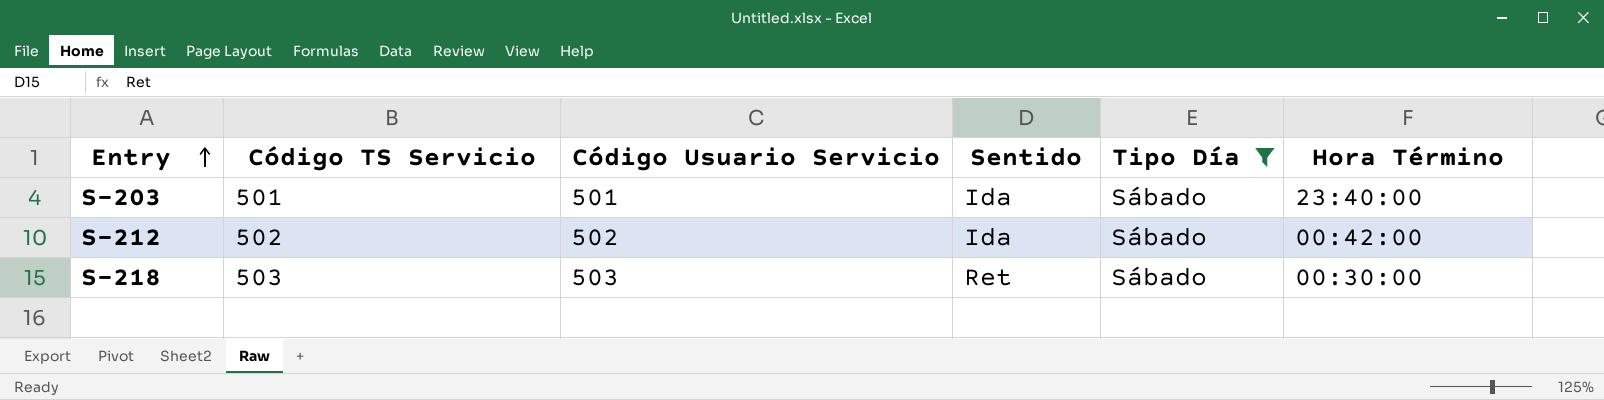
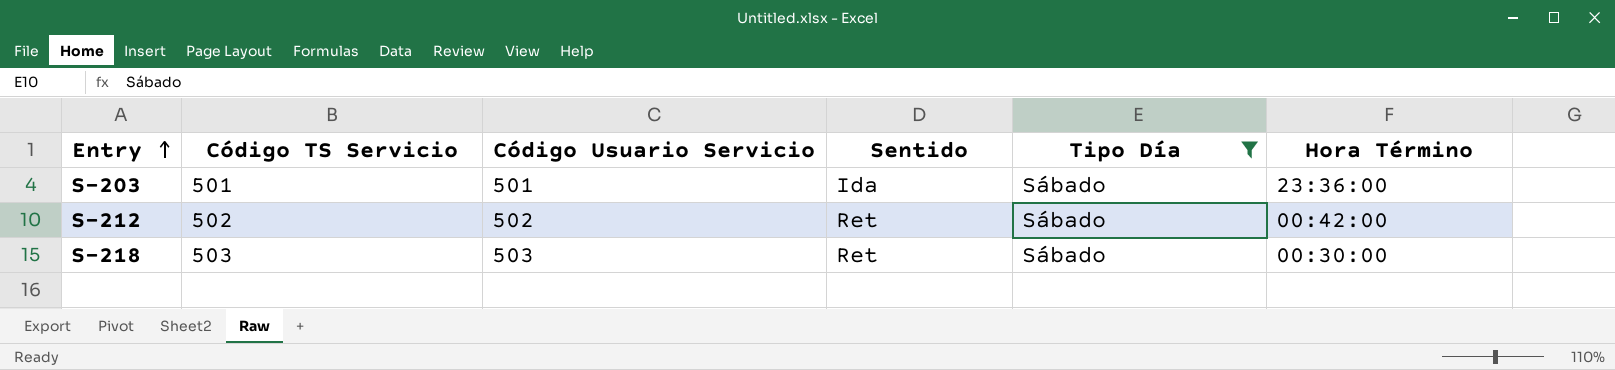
S-203 | Hora Término: 23:40:00 -> 23:36:00
S-212 | Sentido: Ida -> Ret

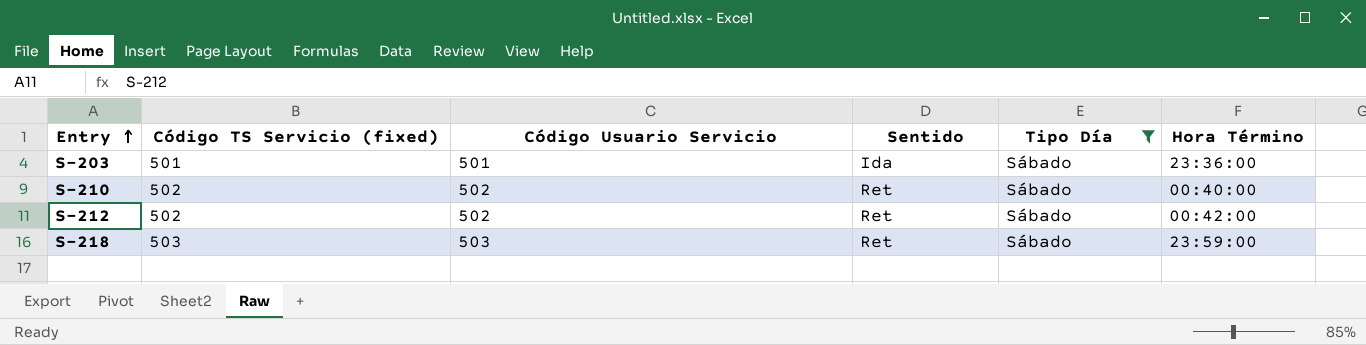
column name: Código TS Servicio -> Código TS Servicio (fixed)
row S-210: none -> 502 | 502 | Ret | Sábado | 00:40:00
S-218 | Hora Término: 00:30:00 -> 23:59:00

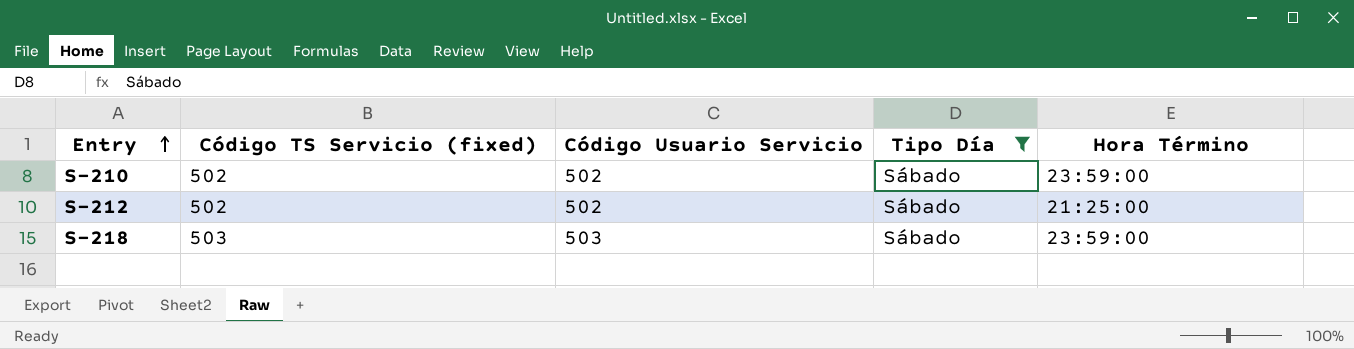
column Sentido | position: 4 -> none
row S-203: 501 | 501 | Ida | Sábado | 23:36:00 -> none
S-210 | Hora Término: 00:40:00 -> 23:59:00
S-212 | Hora Término: 00:42:00 -> 21:25:00

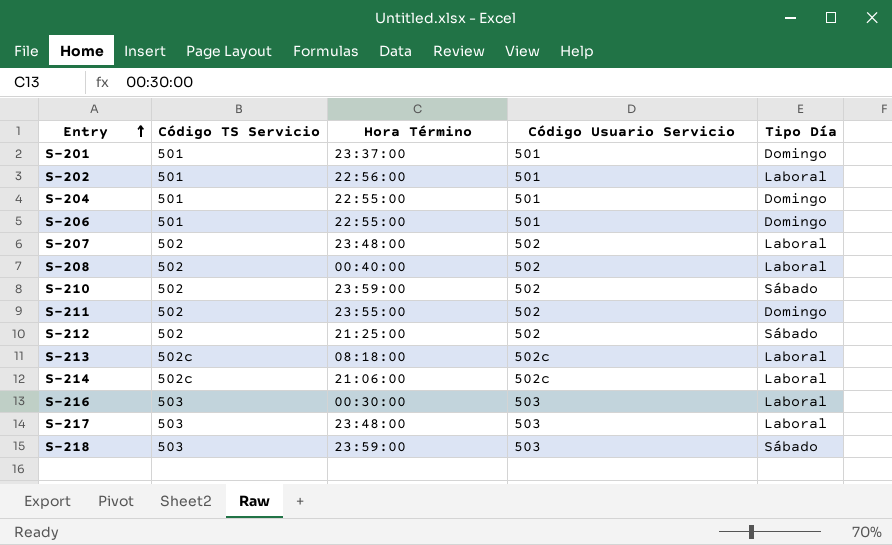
filter: Tipo Día = Sábado -> none
column name: Código TS Servicio (fixed) -> Código TS Servicio
column Hora Término | position: 5 -> 3

